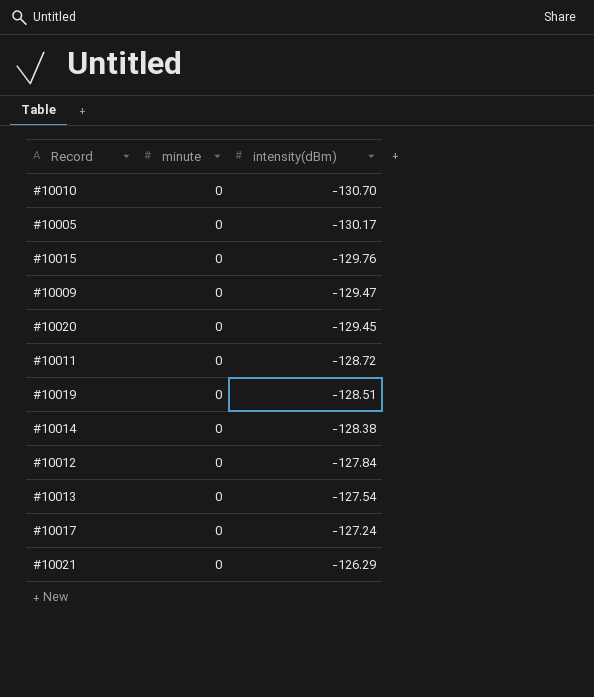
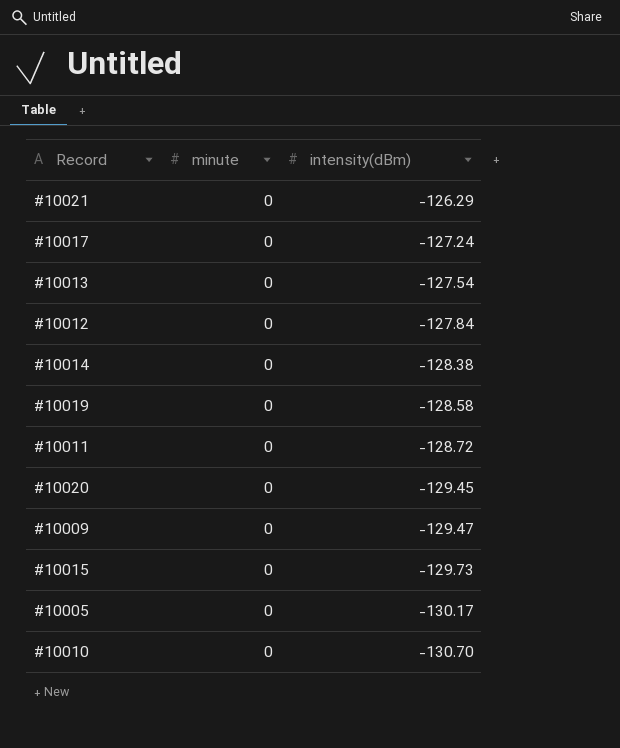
row order: intensity(dBm) ascending -> intensity(dBm) descending
#10019 | intensity(dBm): -128.51 -> -128.58
#10015 | intensity(dBm): -129.76 -> -129.73

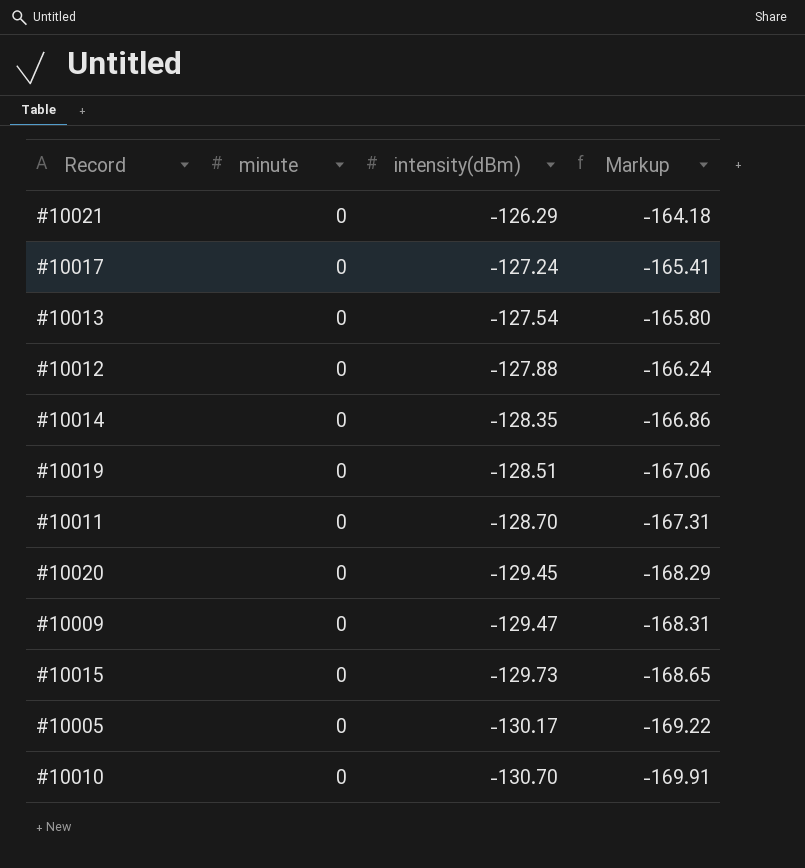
column Markup | formula: none -> [intensity(dBm)] * 1.3
#10012 | intensity(dBm): -127.84 -> -127.88
#10014 | intensity(dBm): -128.38 -> -128.35
#10019 | intensity(dBm): -128.58 -> -128.51
#10011 | intensity(dBm): -128.72 -> -128.70

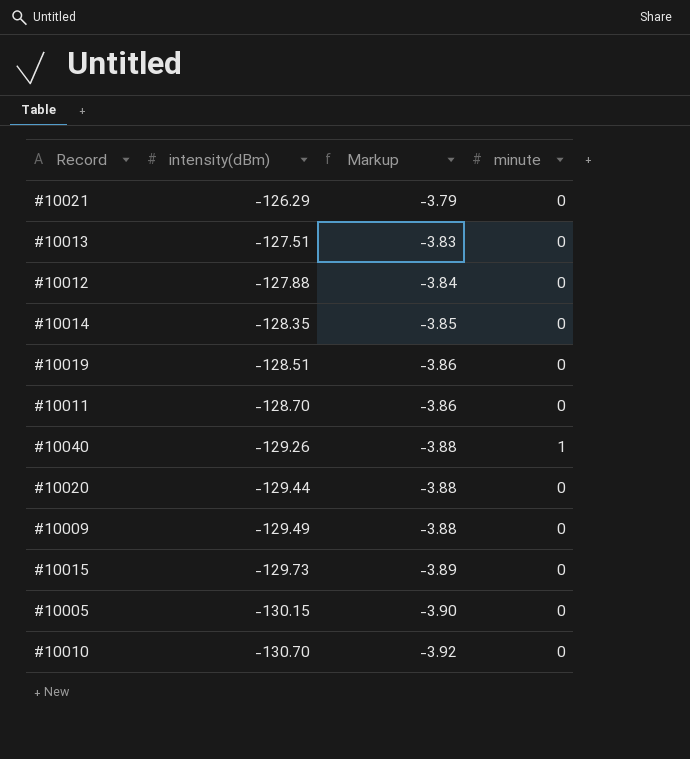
column Markup | formula: [intensity(dBm)] * 1.3 -> [intensity(dBm)] * 0.03
column minute | position: 2 -> 4
row #10017: 0 | -127.24 | -165.41 -> none
#10013 | intensity(dBm): -127.54 -> -127.51
row #10040: none -> -129.26 | -3.88 | 1
#10020 | intensity(dBm): -129.45 -> -129.44
#10009 | intensity(dBm): -129.47 -> -129.49
#10005 | intensity(dBm): -130.17 -> -130.15

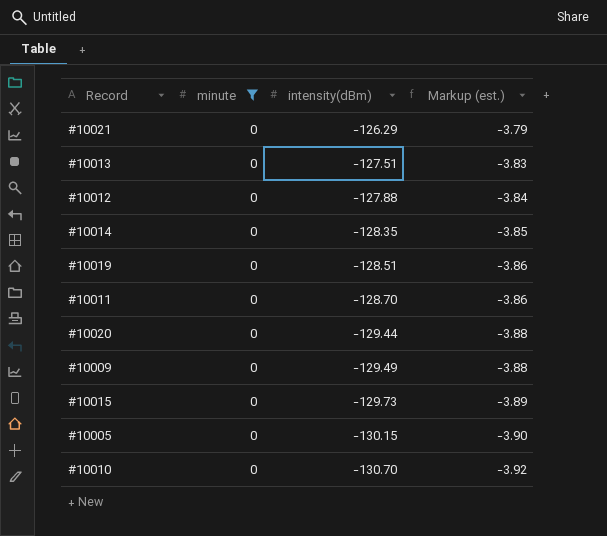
filter: none -> minute = 0
column minute | position: 4 -> 2
column name: Markup -> Markup (est.)

